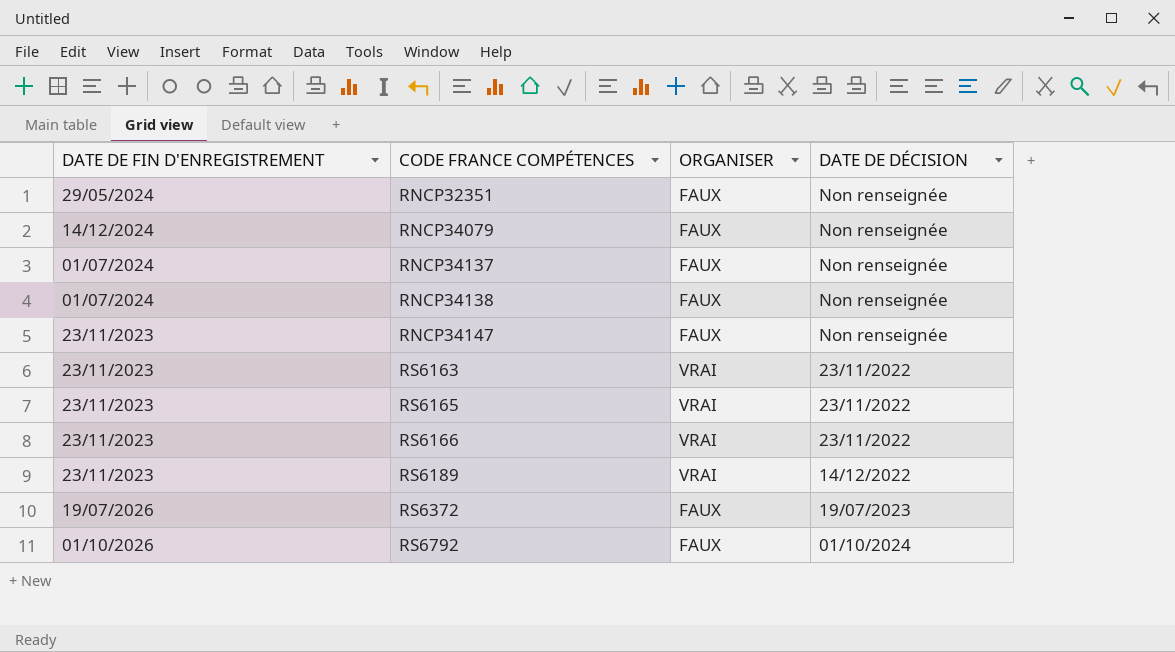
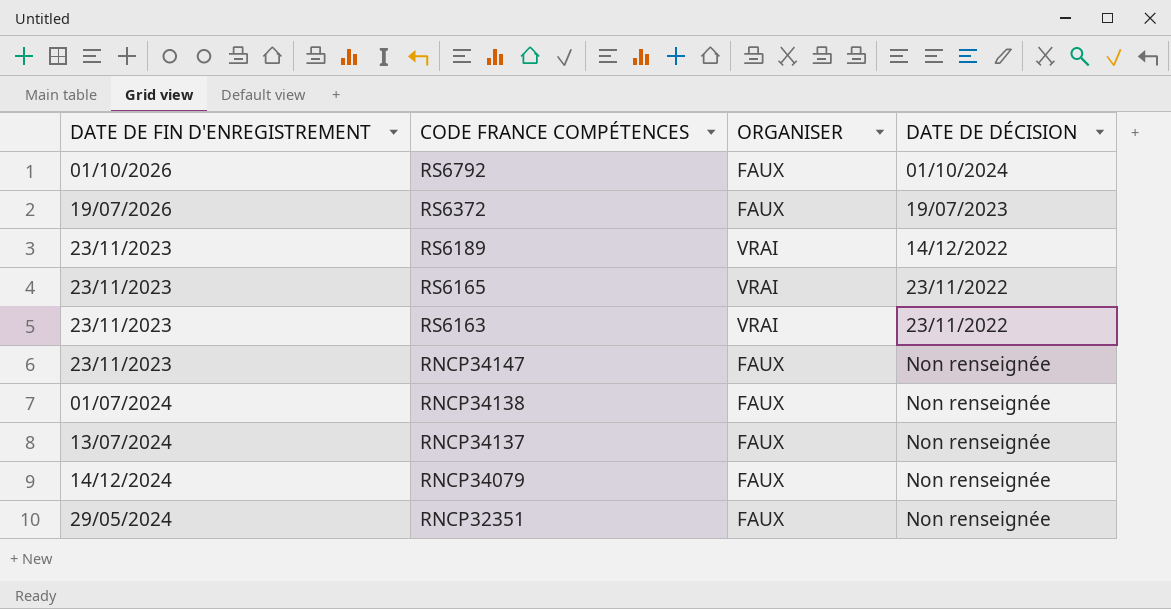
row order: CODE FRANCE COMPÉTENCES ascending -> CODE FRANCE COMPÉTENCES descending
row RS6166: 23/11/2023 | VRAI | 23/11/2022 -> none
RNCP34137 | DATE DE FIN D'ENREGISTREMENT: 01/07/2024 -> 13/07/2024

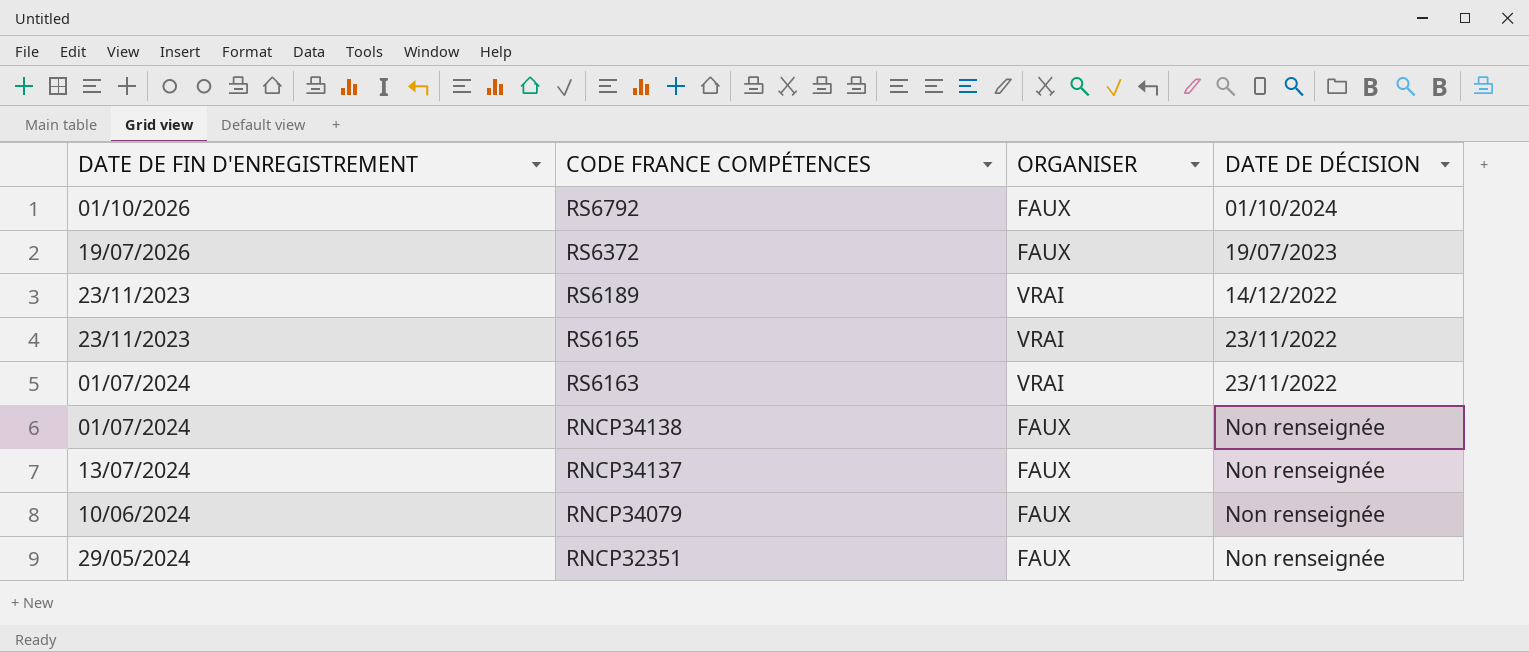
row RNCP34147: 23/11/2023 | FAUX | Non renseignée -> none
RS6163 | DATE DE FIN D'ENREGISTREMENT: 23/11/2023 -> 01/07/2024
RNCP34079 | DATE DE FIN D'ENREGISTREMENT: 14/12/2024 -> 10/06/2024

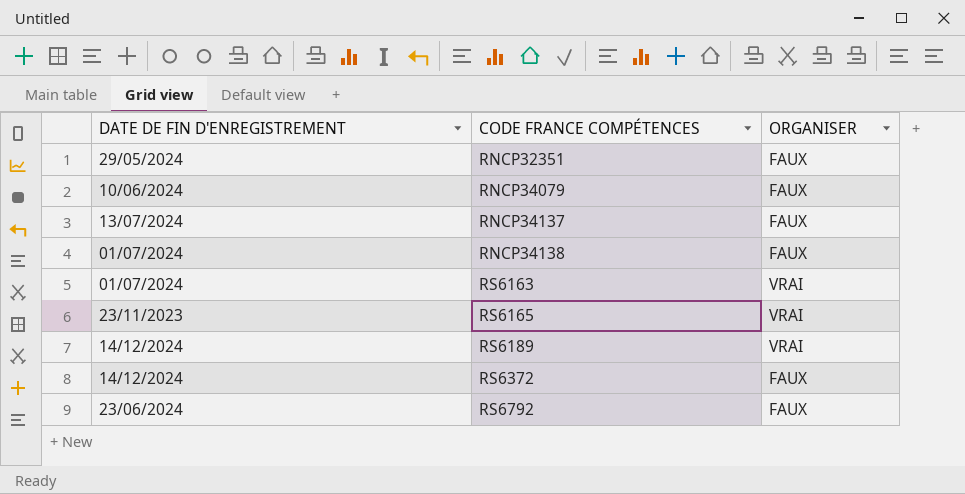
row order: CODE FRANCE COMPÉTENCES descending -> CODE FRANCE COMPÉTENCES ascending
column DATE DE DÉCISION | position: 4 -> none
RS6189 | DATE DE FIN D'ENREGISTREMENT: 23/11/2023 -> 14/12/2024
RS6372 | DATE DE FIN D'ENREGISTREMENT: 19/07/2026 -> 14/12/2024
RS6792 | DATE DE FIN D'ENREGISTREMENT: 01/10/2026 -> 23/06/2024

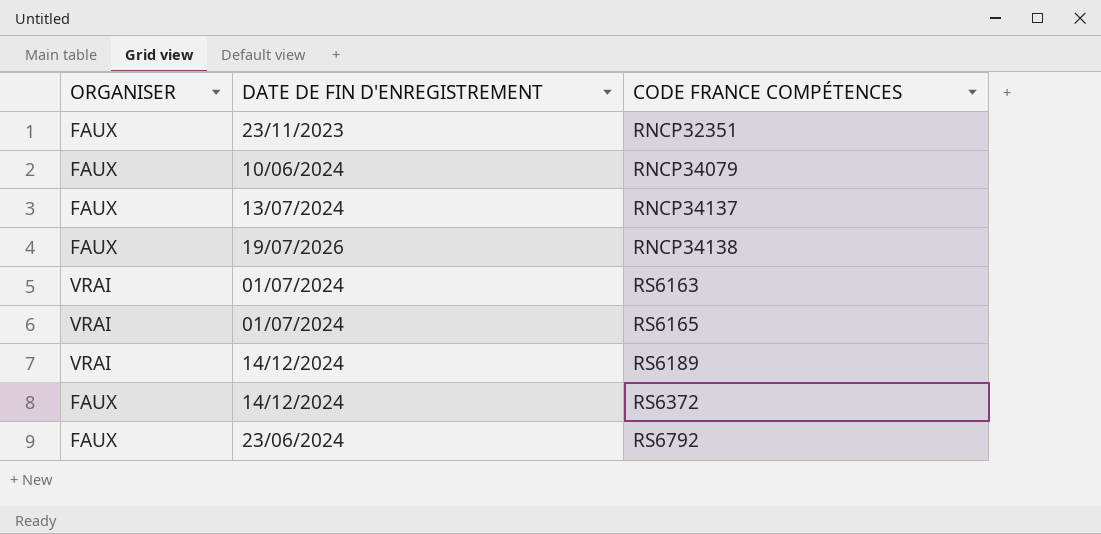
column ORGANISER | position: 3 -> 1
RNCP32351 | DATE DE FIN D'ENREGISTREMENT: 29/05/2024 -> 23/11/2023
RNCP34138 | DATE DE FIN D'ENREGISTREMENT: 01/07/2024 -> 19/07/2026
RS6165 | DATE DE FIN D'ENREGISTREMENT: 23/11/2023 -> 01/07/2024

